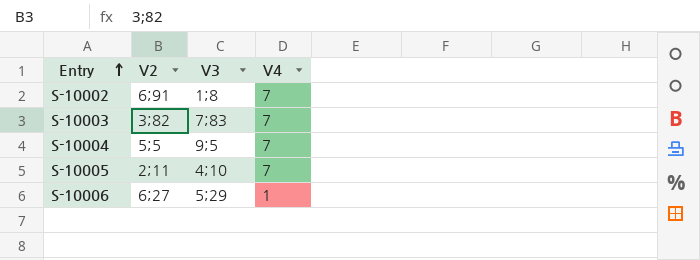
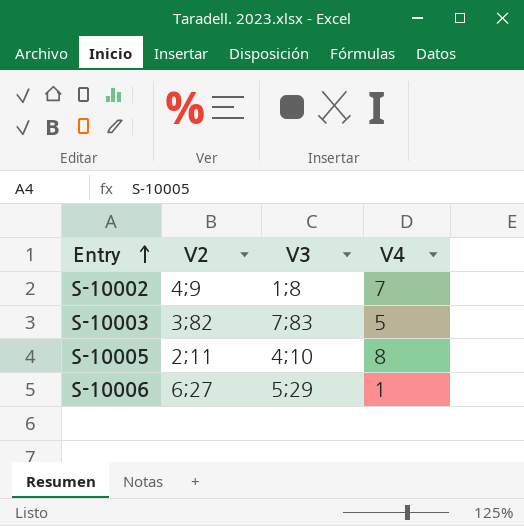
row S-10004: 5;5 | 9;5 | 7 -> none
S-10002 | V2: 6;91 -> 4;9
S-10003 | V4: 7 -> 5
S-10005 | V4: 7 -> 8

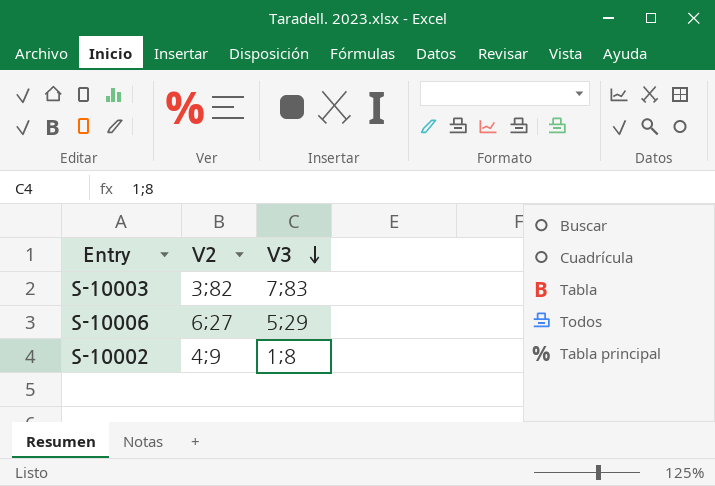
row order: Entry ascending -> V3 descending
column V4 | position: 4 -> none
row S-10005: 2;11 | 4;10 | 8 -> none

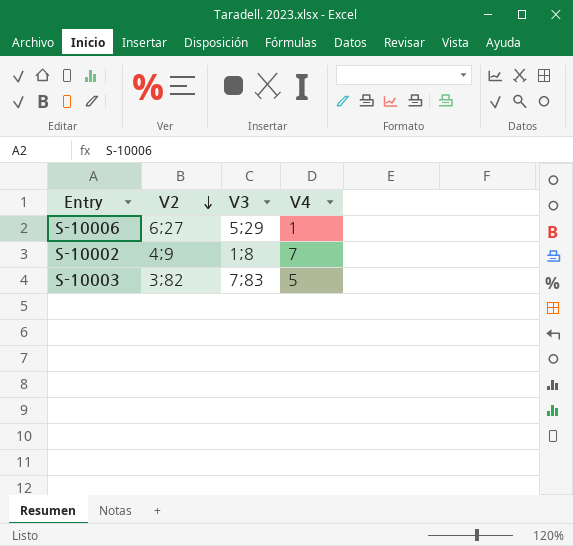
row order: V3 descending -> V2 descending
column V4 | position: none -> 4

